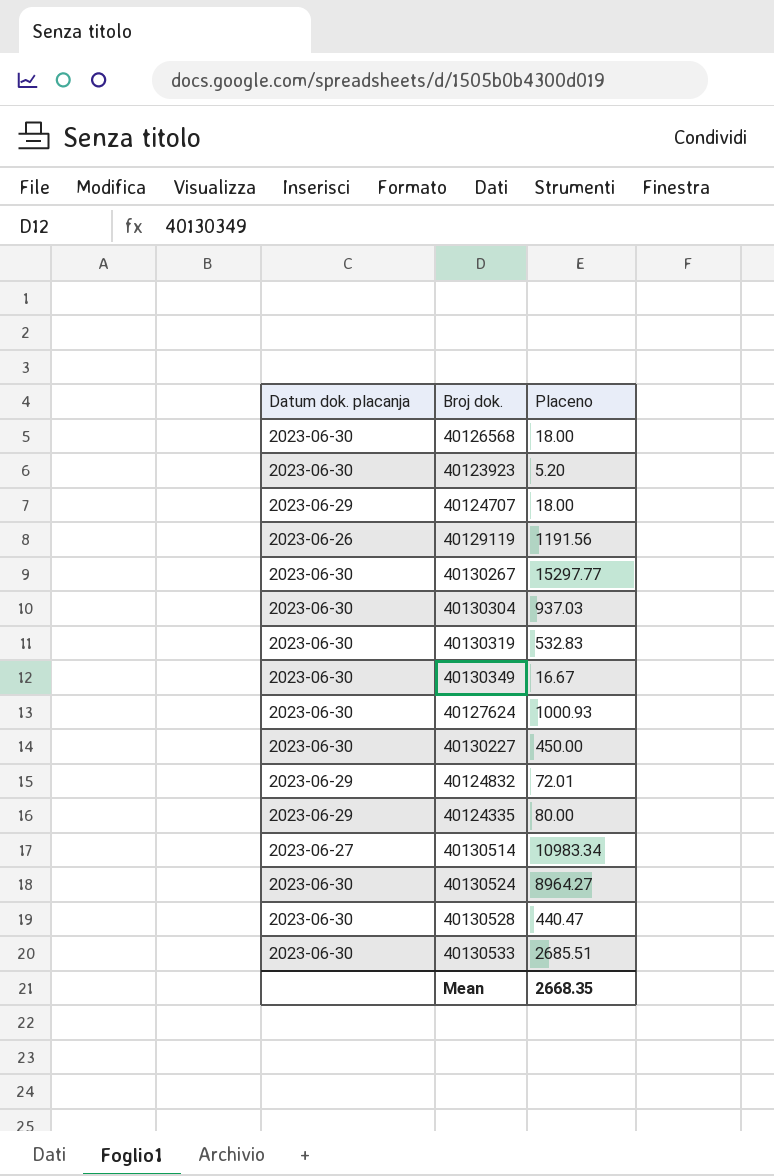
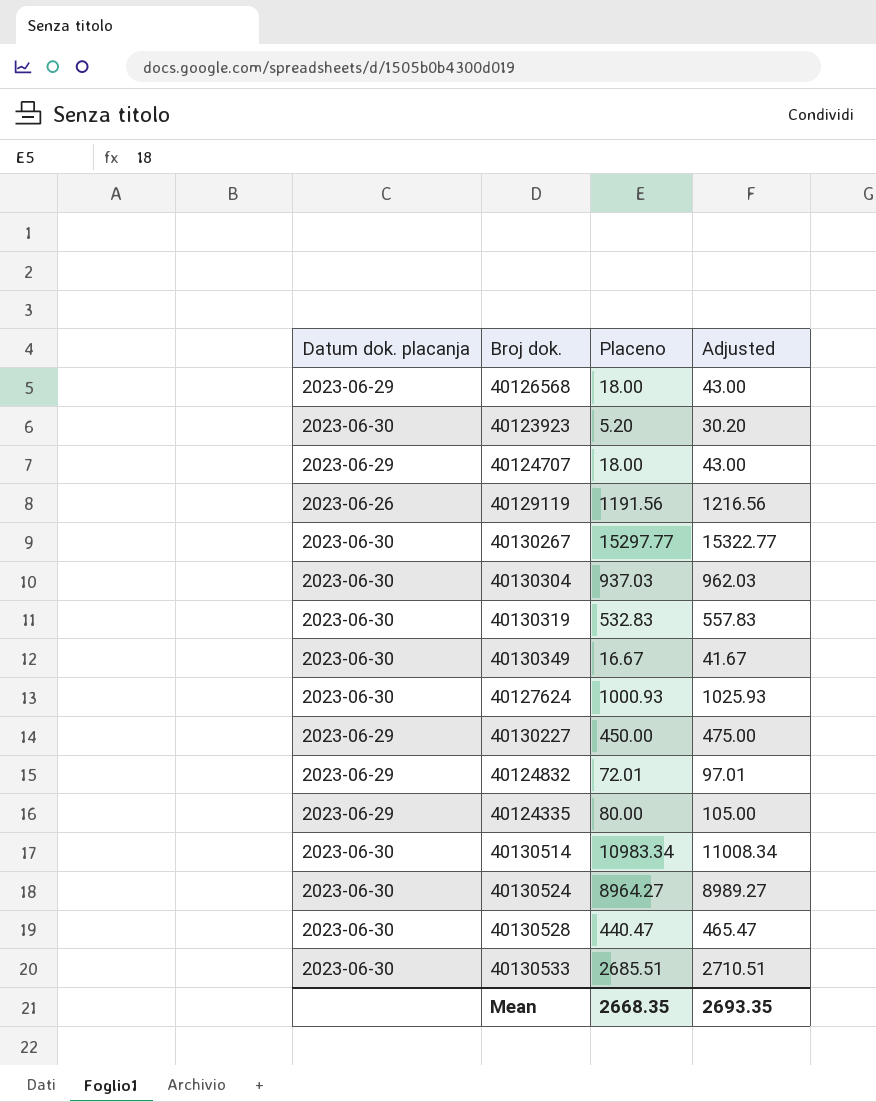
column Adjusted | formula: none -> [Placeno] + 25
40126568 | Datum dok. placanja: 2023-06-30 -> 2023-06-29
40130227 | Datum dok. placanja: 2023-06-30 -> 2023-06-29
40130514 | Datum dok. placanja: 2023-06-27 -> 2023-06-30

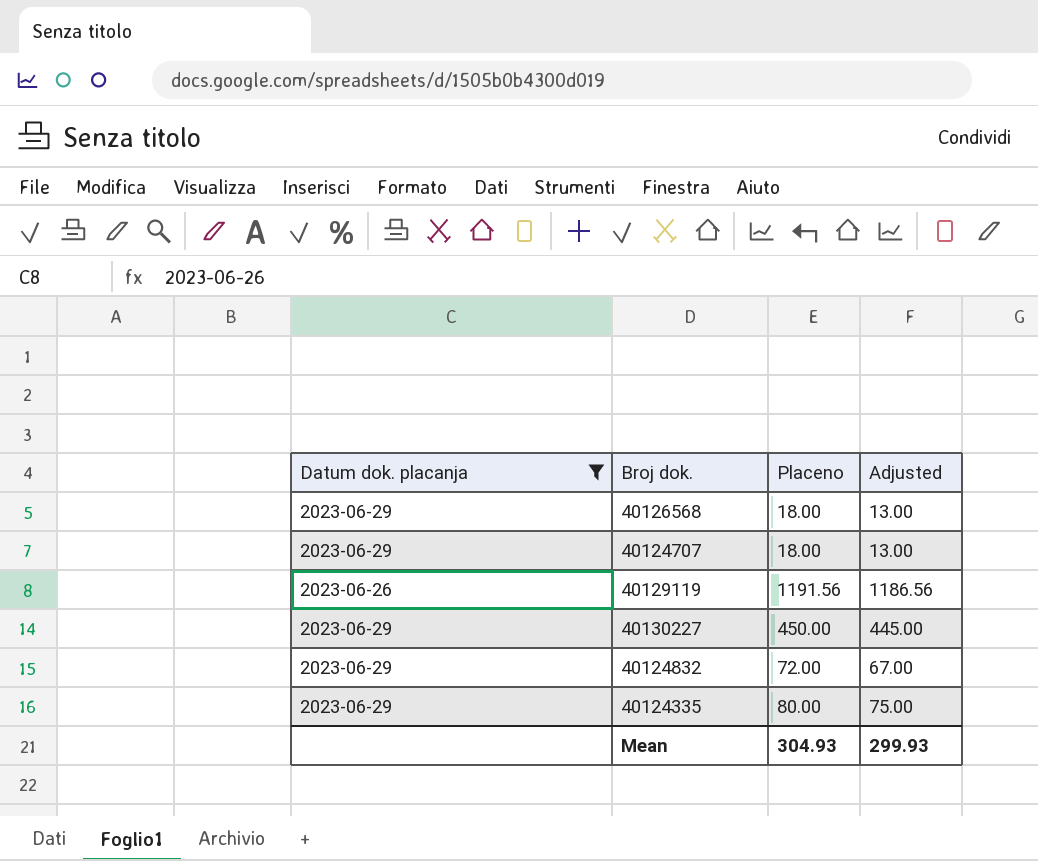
filter: none -> Datum dok. placanja != 2023-06-30
column Adjusted | formula: [Placeno] + 25 -> [Placeno] - 5
40124832 | Placeno: 72.01 -> 72.00
Mean | Placeno: 2668.35 -> 304.93
Mean | Adjusted: 2693.35 -> 299.93

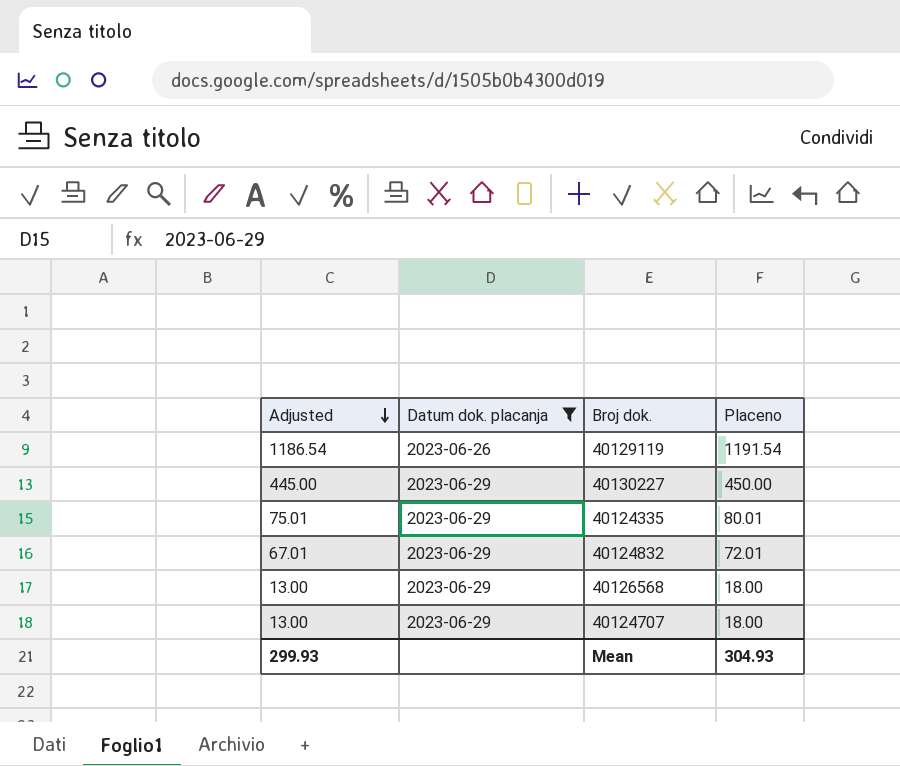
row order: none -> Adjusted descending
column Adjusted | position: 4 -> 1
40129119 | Adjusted: 1186.56 -> 1186.54
40129119 | Placeno: 1191.56 -> 1191.54
40124335 | Adjusted: 75.00 -> 75.01
40124335 | Placeno: 80.00 -> 80.01
40124832 | Adjusted: 67.00 -> 67.01
40124832 | Placeno: 72.00 -> 72.01

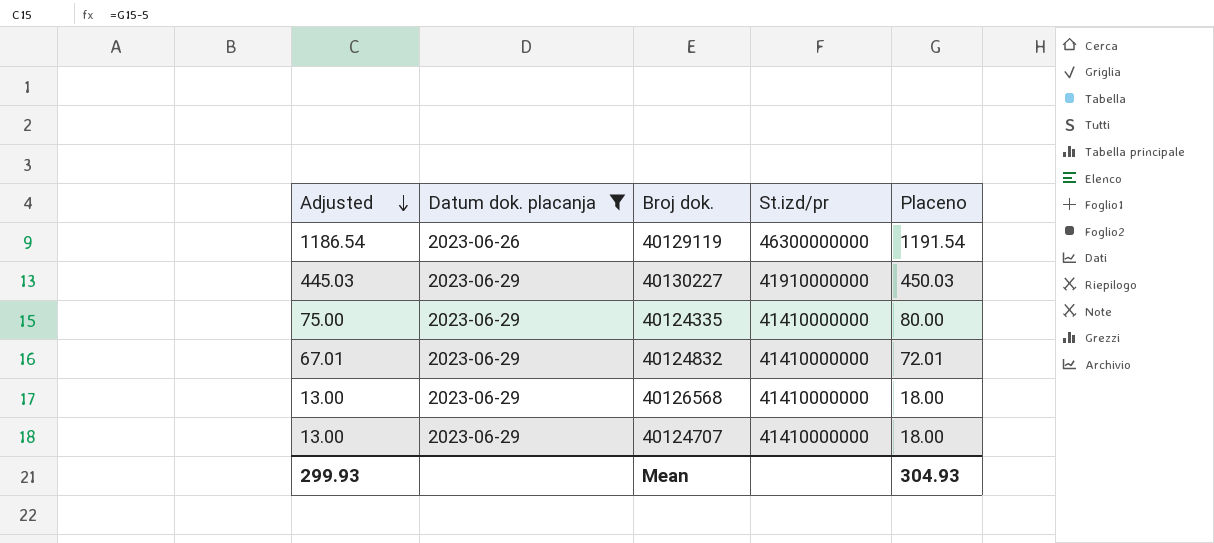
column St.izd/pr | position: none -> 4
40130227 | Adjusted: 445.00 -> 445.03
40130227 | Placeno: 450.00 -> 450.03
40124335 | Adjusted: 75.01 -> 75.00
40124335 | Placeno: 80.01 -> 80.00

